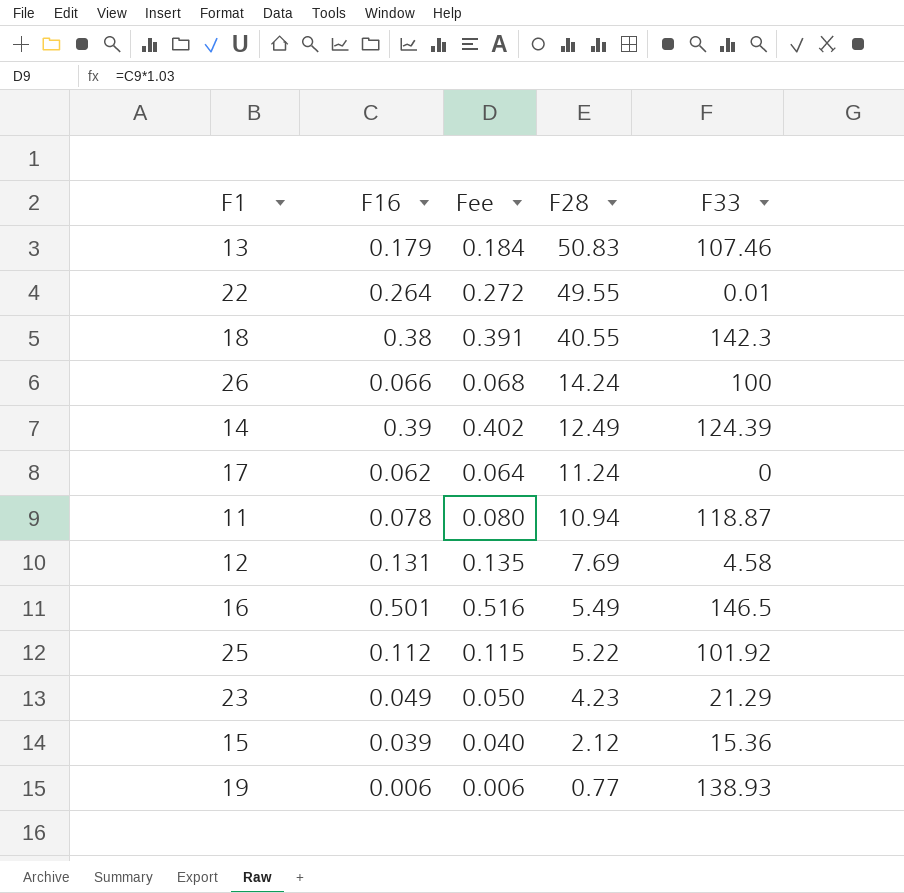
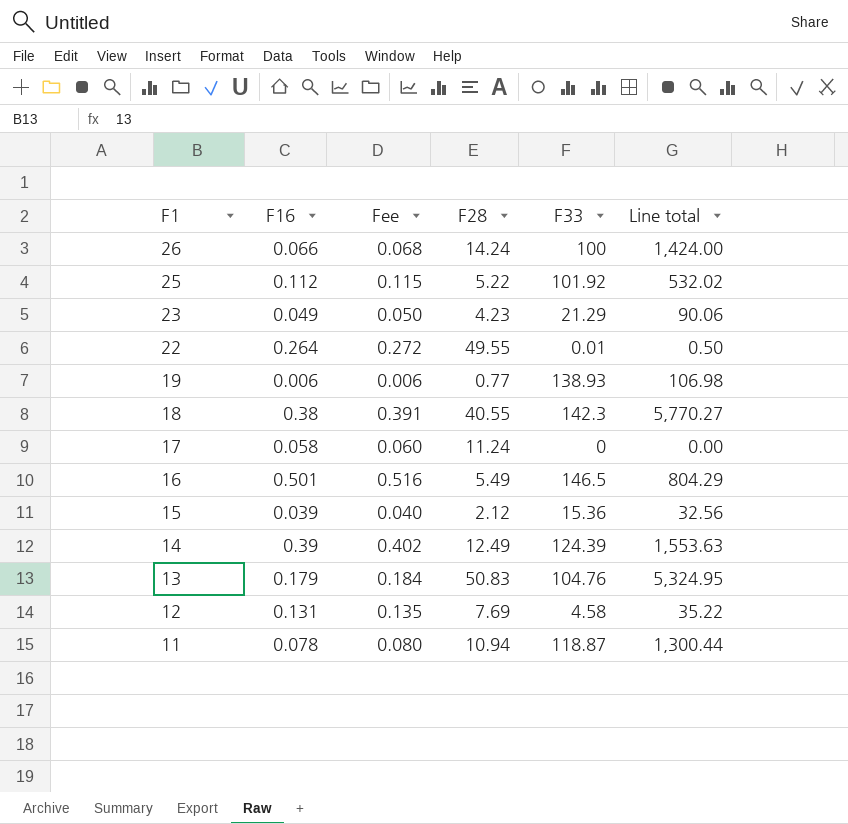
row order: F28 descending -> F1 descending
column Line total | formula: none -> [F28] * [F33]
17 | F16: 0.062 -> 0.058
17 | Fee: 0.064 -> 0.060
13 | F33: 107.46 -> 104.76

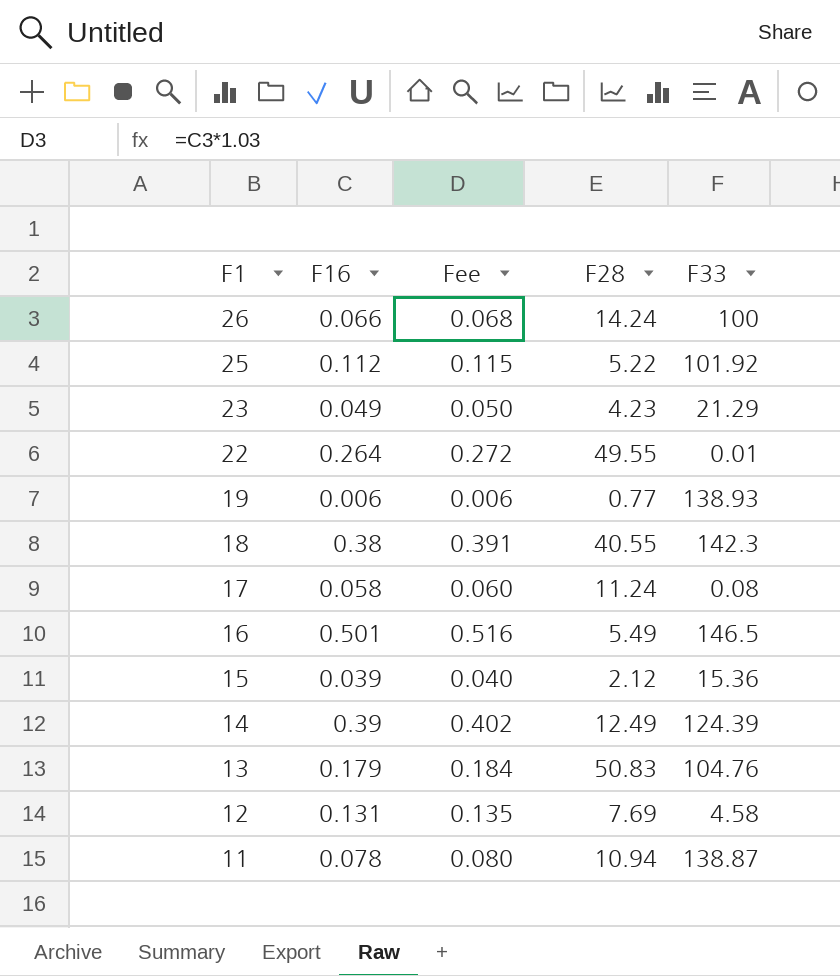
column Line total | formula: [F28] * [F33] -> none
17 | F33: 0 -> 0.08
11 | F33: 118.87 -> 138.87

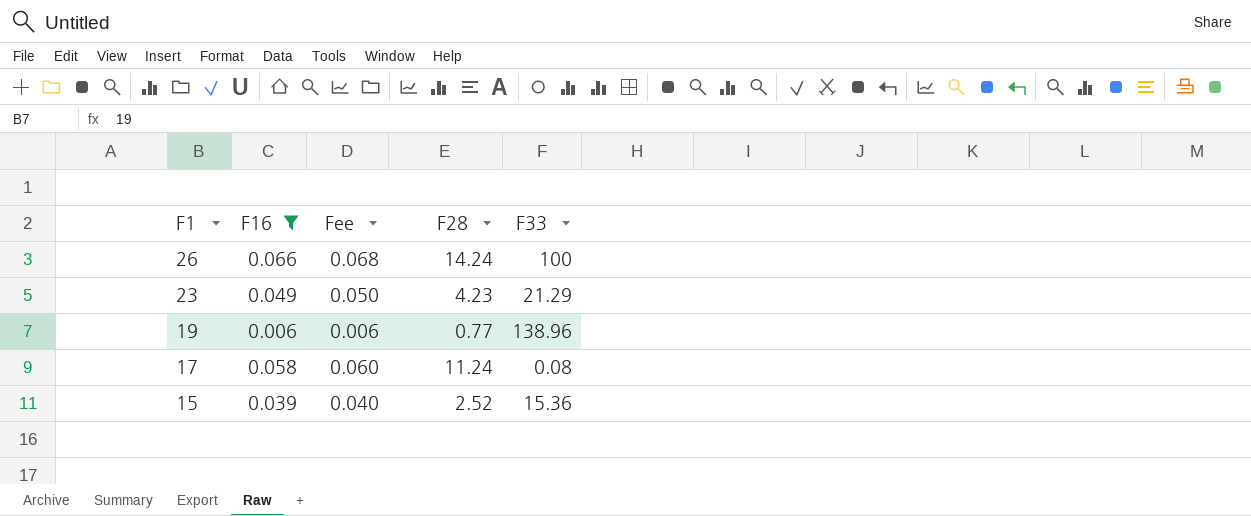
filter: none -> F16 <= 0.066
19 | F33: 138.93 -> 138.96
15 | F28: 2.12 -> 2.52

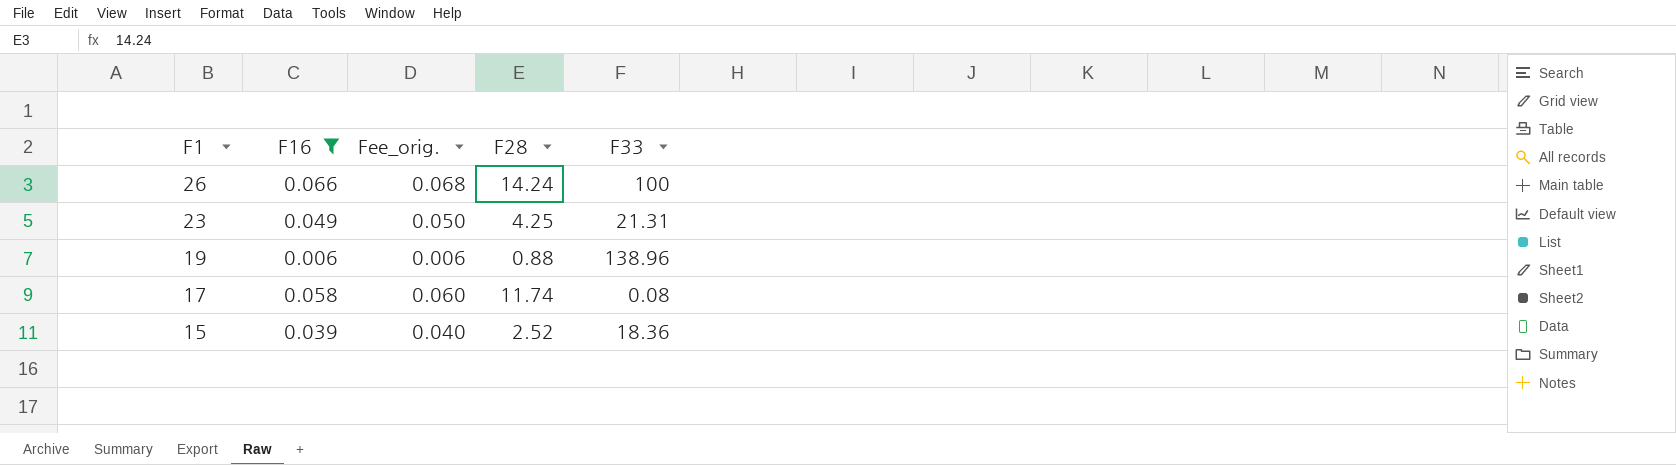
column name: Fee -> Fee_orig.
23 | F28: 4.23 -> 4.25
23 | F33: 21.29 -> 21.31
19 | F28: 0.77 -> 0.88
17 | F28: 11.24 -> 11.74
15 | F33: 15.36 -> 18.36

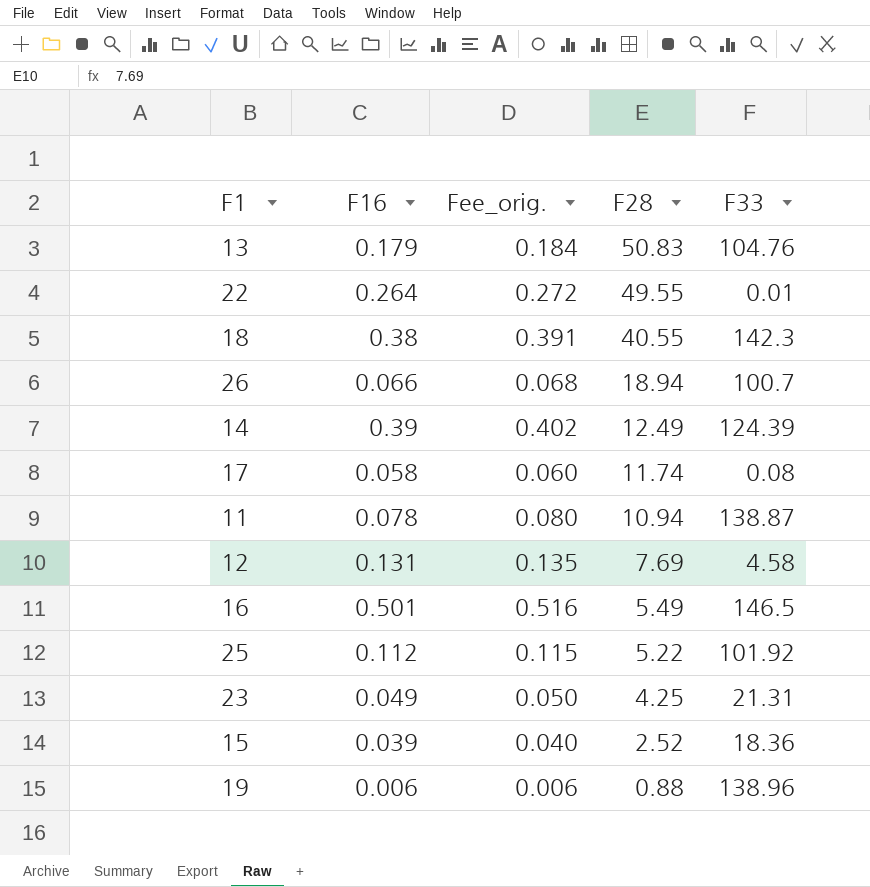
filter: F16 <= 0.066 -> none
row order: F1 descending -> F28 descending
26 | F28: 14.24 -> 18.94
26 | F33: 100 -> 100.7

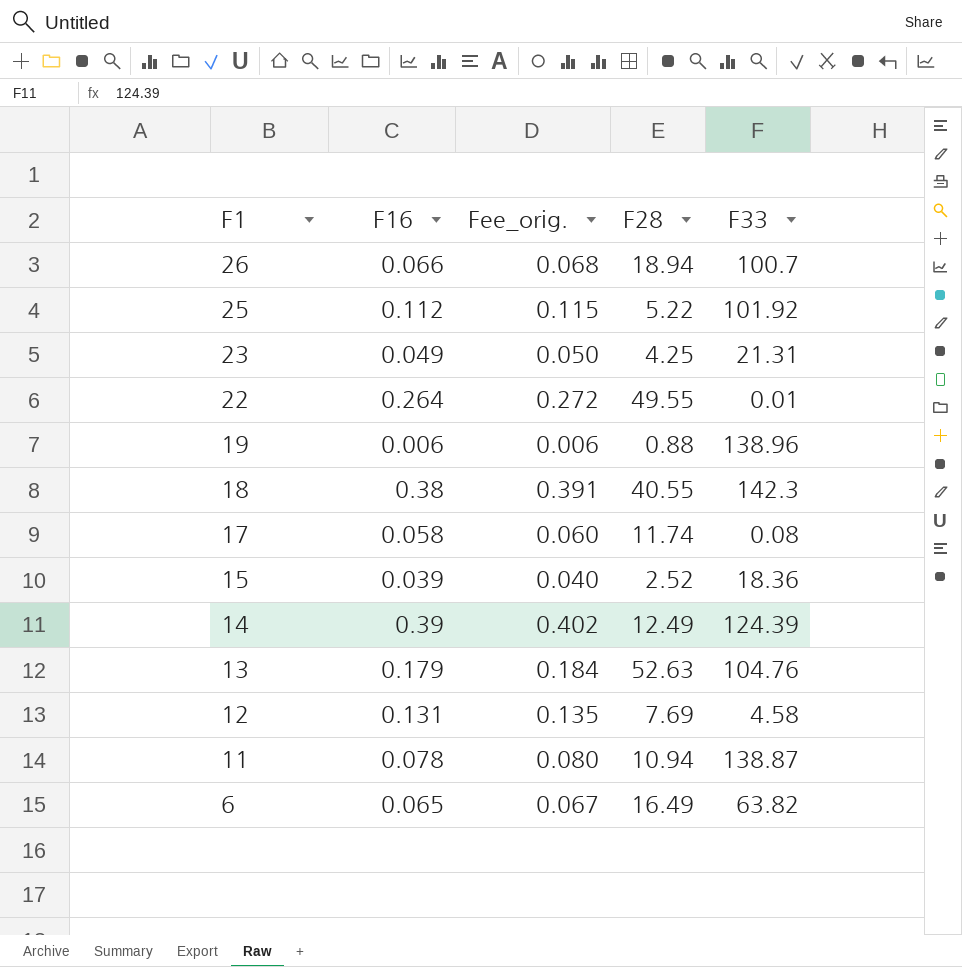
row order: F28 descending -> F1 descending
row 16: 0.501 | 0.516 | 5.49 | 146.5 -> none
13 | F28: 50.83 -> 52.63
row 6: none -> 0.065 | 0.067 | 16.49 | 63.82

